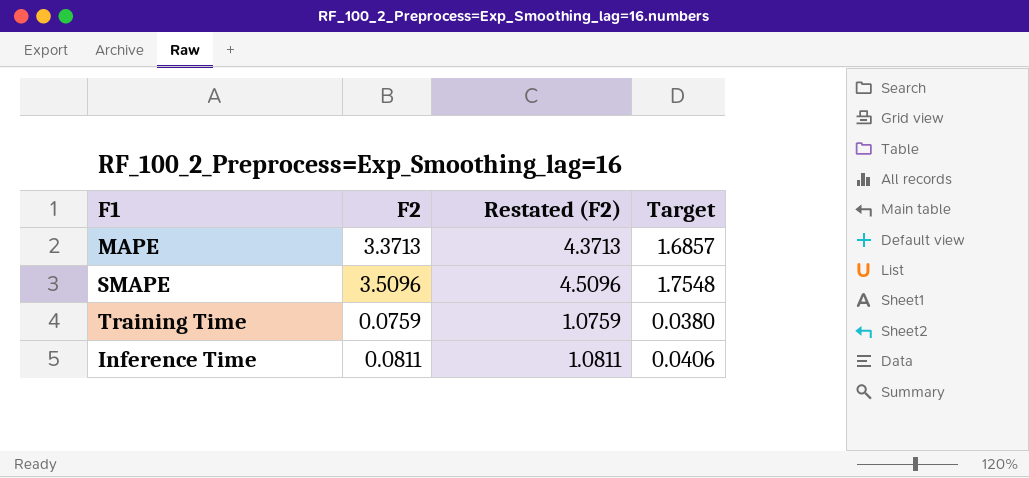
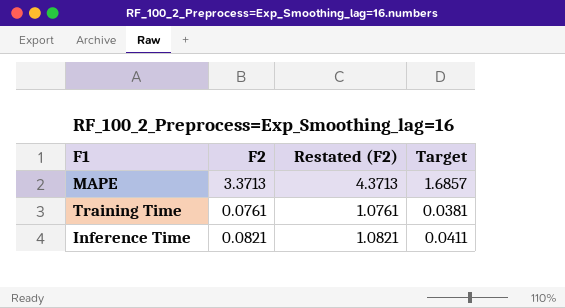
row SMAPE: 3.5096 | 4.5096 | 1.7548 -> none
Training Time | F2: 0.0759 -> 0.0761
Training Time | Restated (F2): 1.0759 -> 1.0761
Training Time | Target: 0.0380 -> 0.0381
Inference Time | F2: 0.0811 -> 0.0821
Inference Time | Restated (F2): 1.0811 -> 1.0821
Inference Time | Target: 0.0406 -> 0.0411

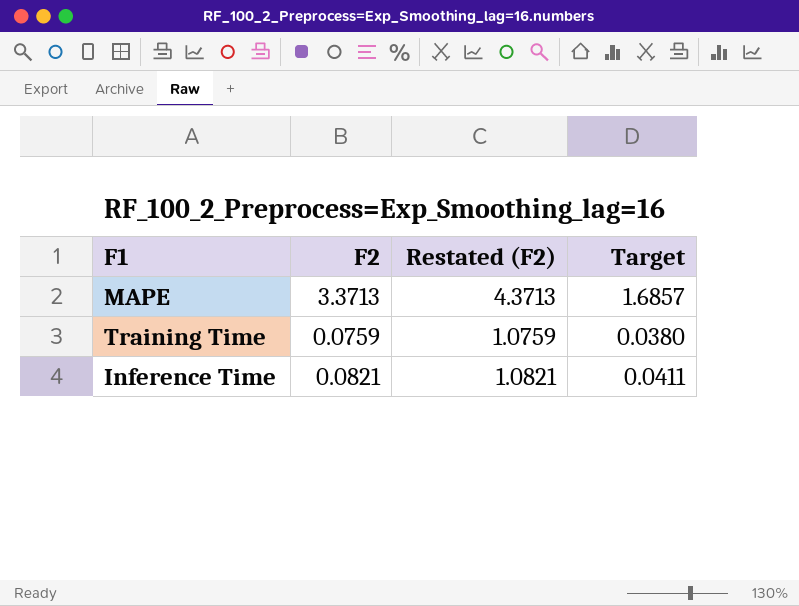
Training Time | F2: 0.0761 -> 0.0759
Training Time | Restated (F2): 1.0761 -> 1.0759
Training Time | Target: 0.0381 -> 0.0380

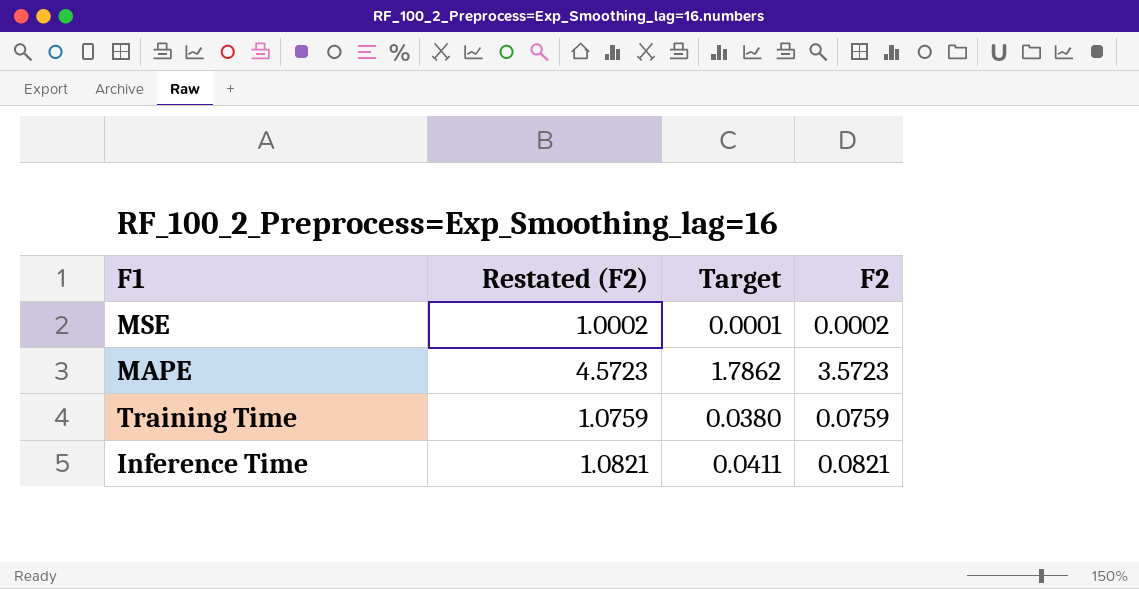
column F2 | position: 2 -> 4
row MSE: none -> 1.0002 | 0.0001 | 0.0002
MAPE | Restated (F2): 4.3713 -> 4.5723
MAPE | Target: 1.6857 -> 1.7862
MAPE | F2: 3.3713 -> 3.5723

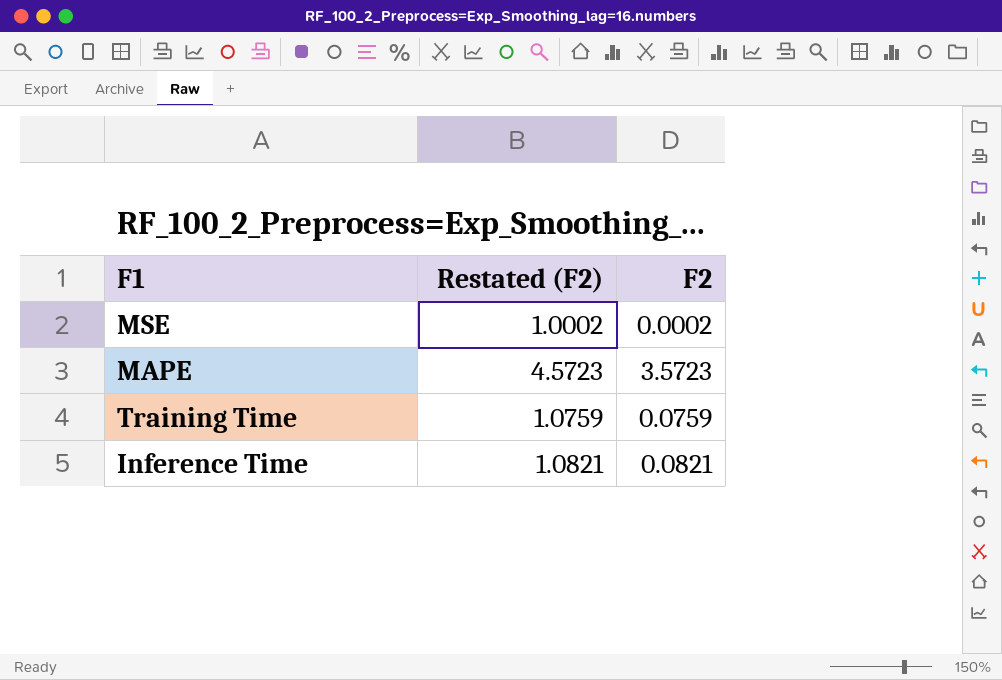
column Target | formula: [F2] * 0.5 -> none

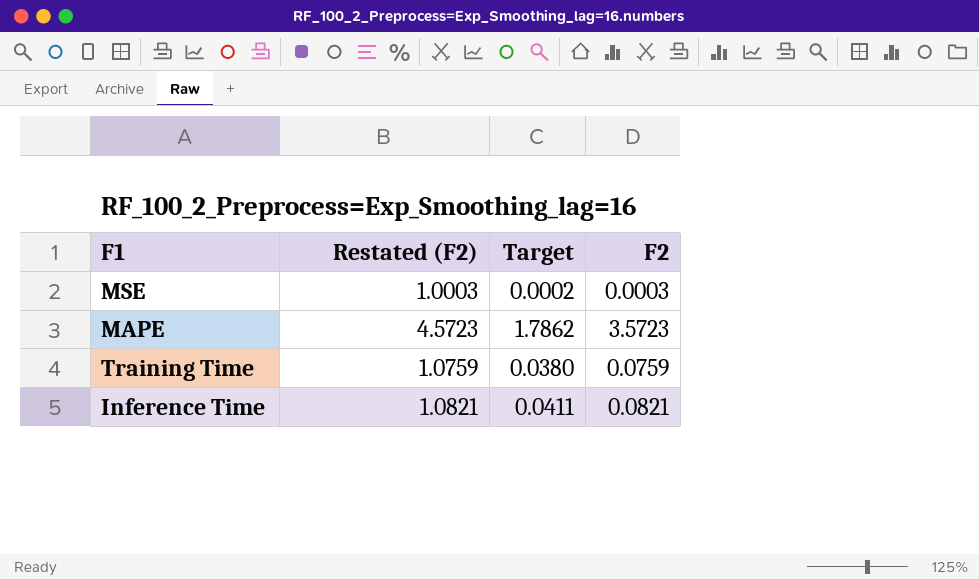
column Target | formula: none -> [F2] * 0.5
MSE | Restated (F2): 1.0002 -> 1.0003
MSE | F2: 0.0002 -> 0.0003

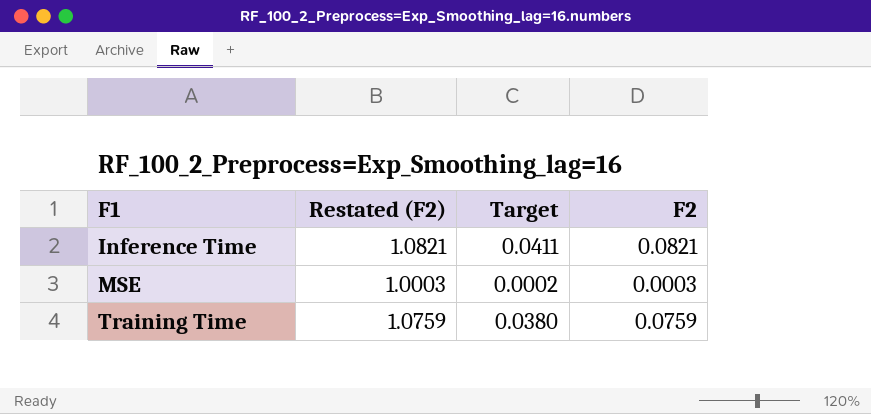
row order: none -> F1 ascending
row MAPE: 4.5723 | 1.7862 | 3.5723 -> none

